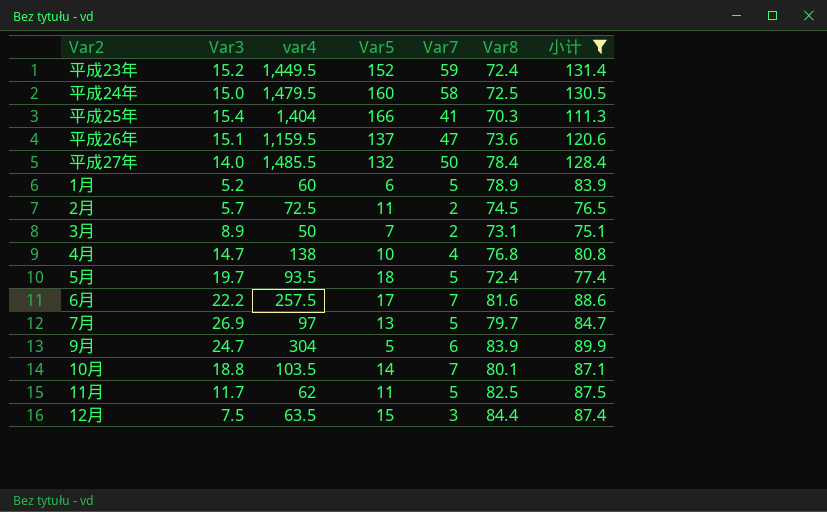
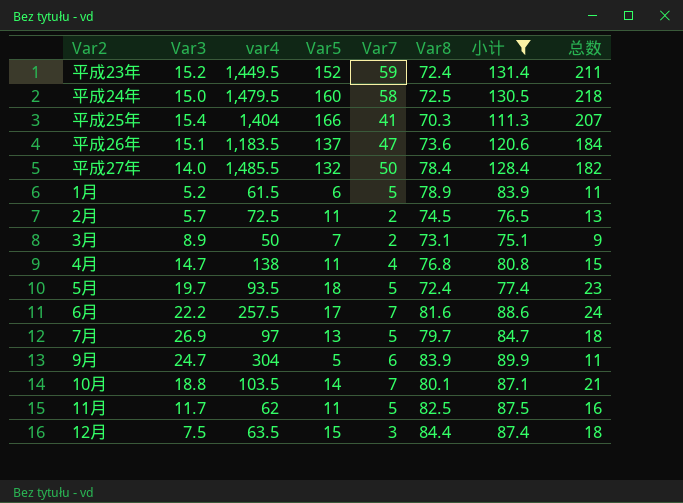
column 总数 | formula: none -> [Var5] + [Var7]
平成26年 | var4: 1,159.5 -> 1,183.5
1月 | var4: 60 -> 61.5
4月 | Var5: 10 -> 11

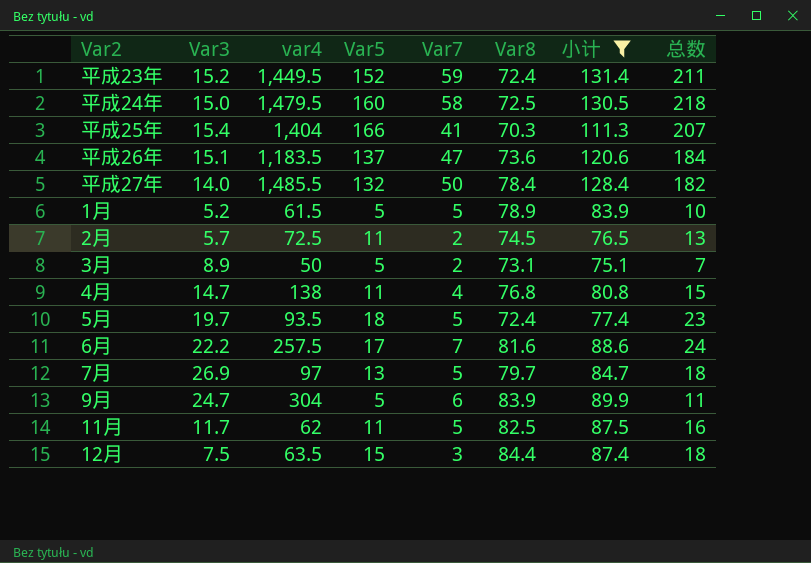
row 10月: 18.8 | 103.5 | 14 | 7 | 80.1 | 87.1 | 21 -> none
1月 | Var5: 6 -> 5
1月 | 总数: 11 -> 10
3月 | Var5: 7 -> 5
3月 | 总数: 9 -> 7

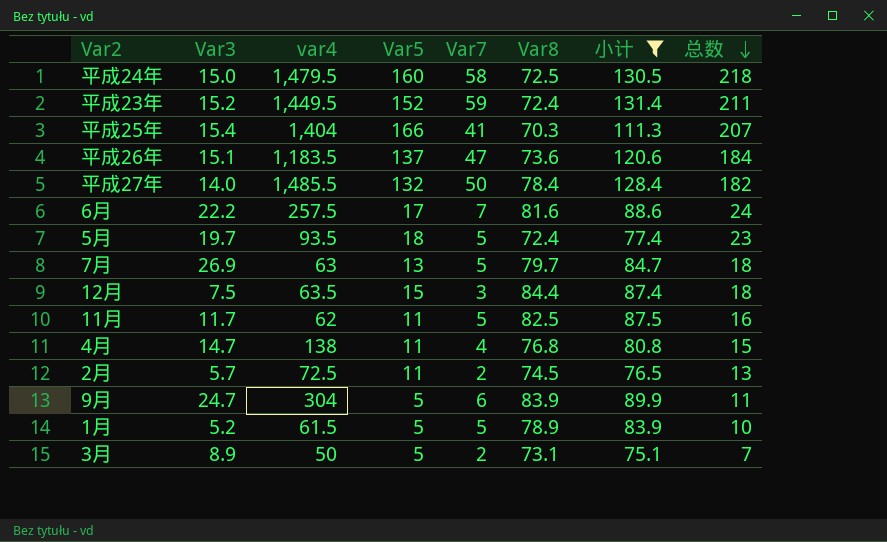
row order: none -> 总数 descending
7月 | var4: 97 -> 63

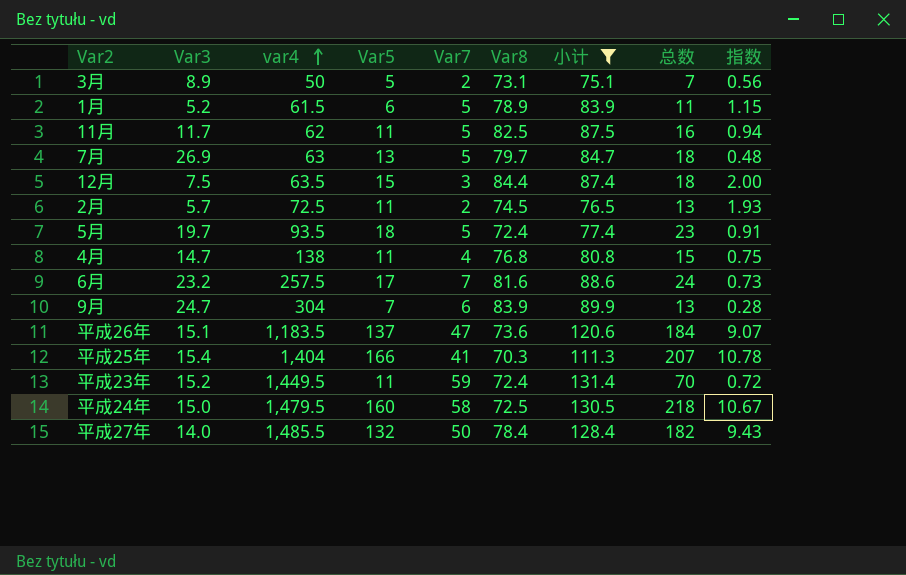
row order: 总数 descending -> var4 ascending
column 指数 | formula: none -> [Var5] / [Var3]
1月 | Var5: 5 -> 6
1月 | 总数: 10 -> 11
6月 | Var3: 22.2 -> 23.2
9月 | Var5: 5 -> 7
9月 | 总数: 11 -> 13
平成23年 | Var5: 152 -> 11
平成23年 | 总数: 211 -> 70

